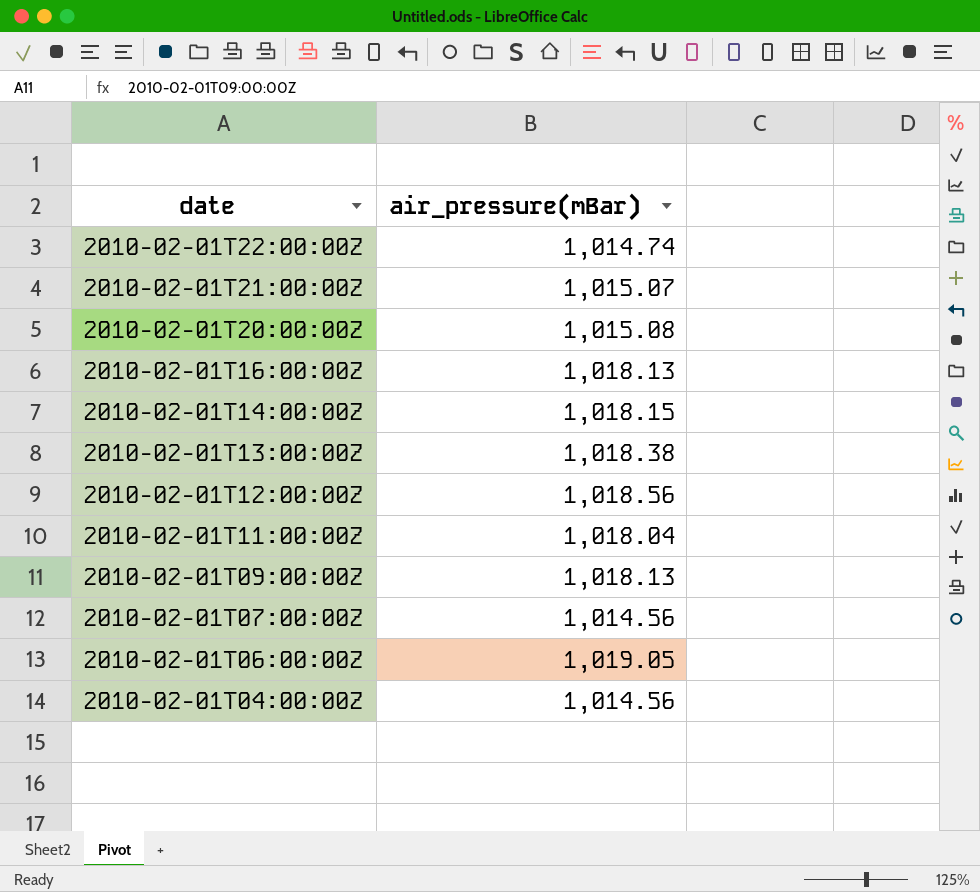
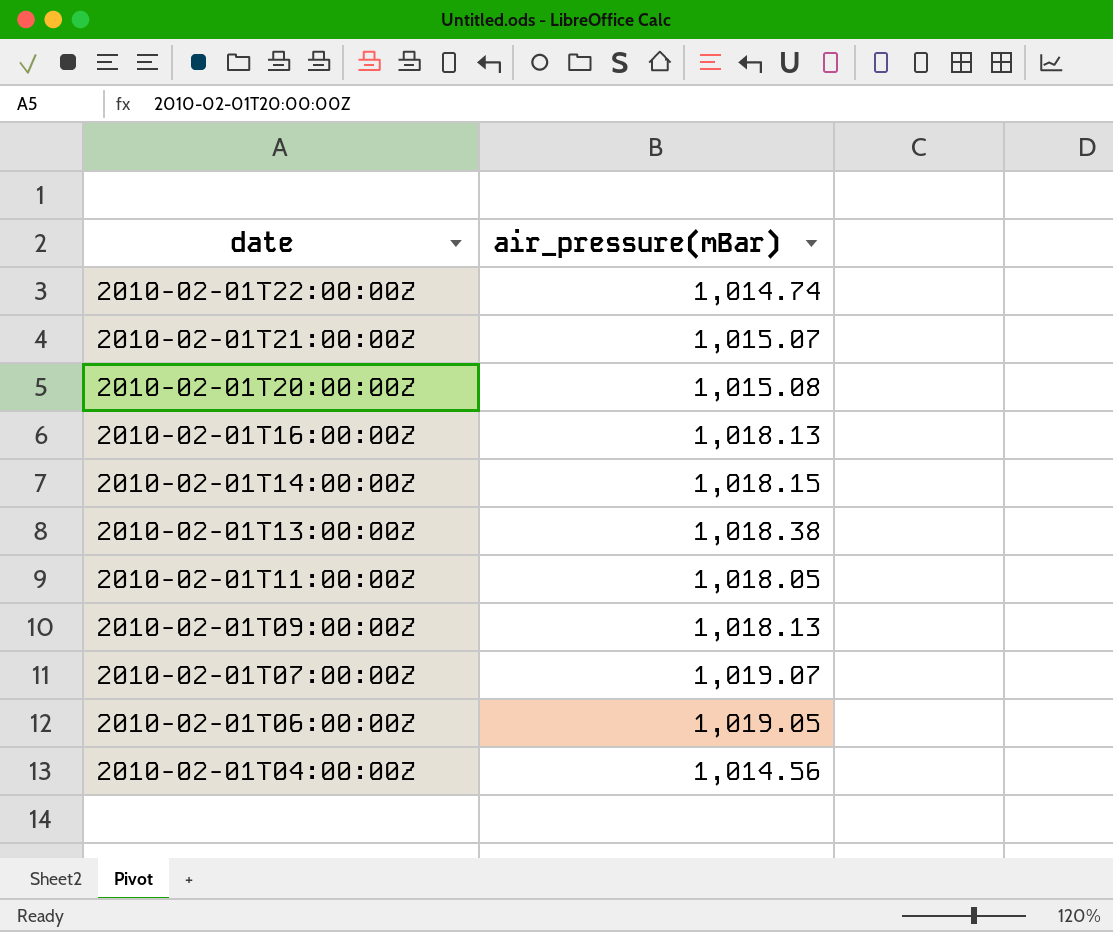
row 2010-02-01T12:00:00Z: 1,018.56 -> none
2010-02-01T11:00:00Z | air_pressure(mBar): 1,018.04 -> 1,018.05
2010-02-01T07:00:00Z | air_pressure(mBar): 1,014.56 -> 1,019.07

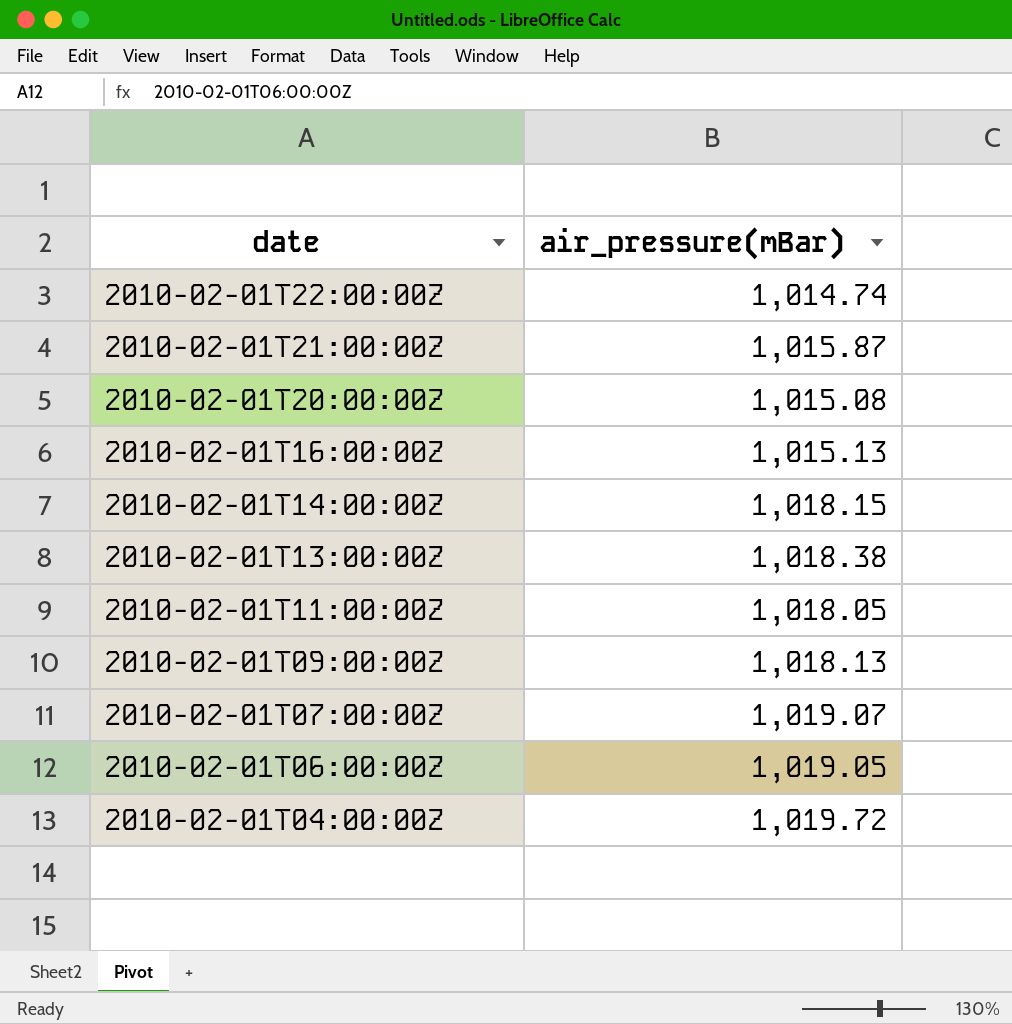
2010-02-01T21:00:00Z | air_pressure(mBar): 1,015.07 -> 1,015.87
2010-02-01T16:00:00Z | air_pressure(mBar): 1,018.13 -> 1,015.13
2010-02-01T04:00:00Z | air_pressure(mBar): 1,014.56 -> 1,019.72

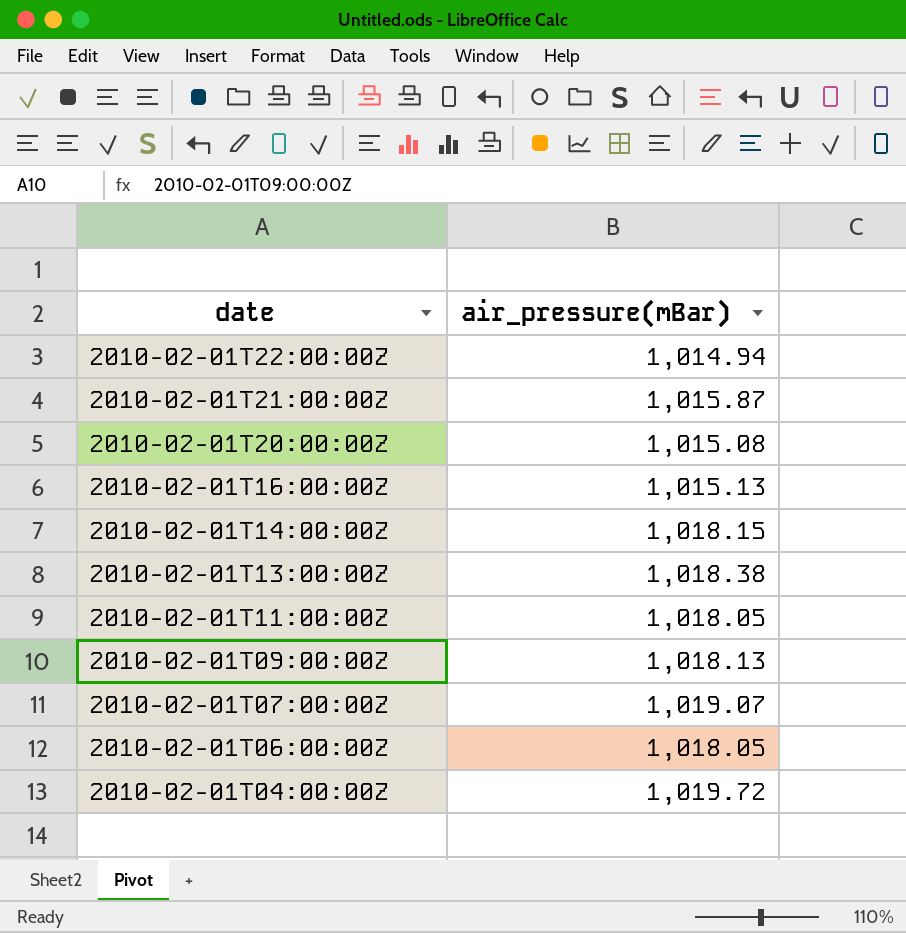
2010-02-01T22:00:00Z | air_pressure(mBar): 1,014.74 -> 1,014.94
2010-02-01T06:00:00Z | air_pressure(mBar): 1,019.05 -> 1,018.05

